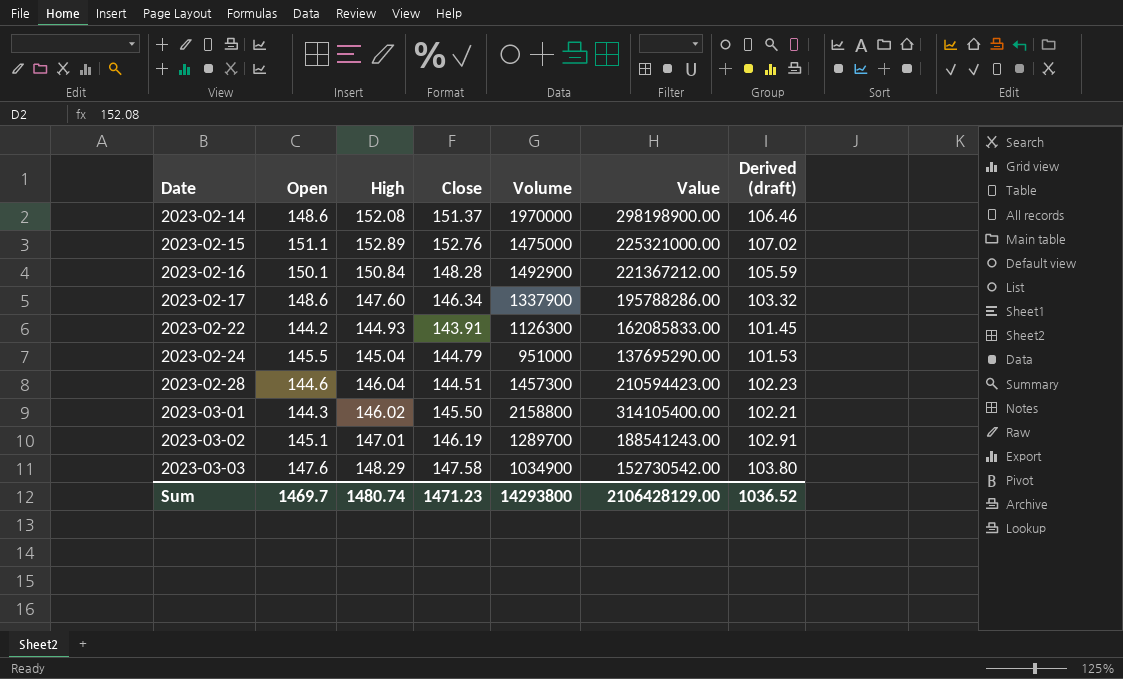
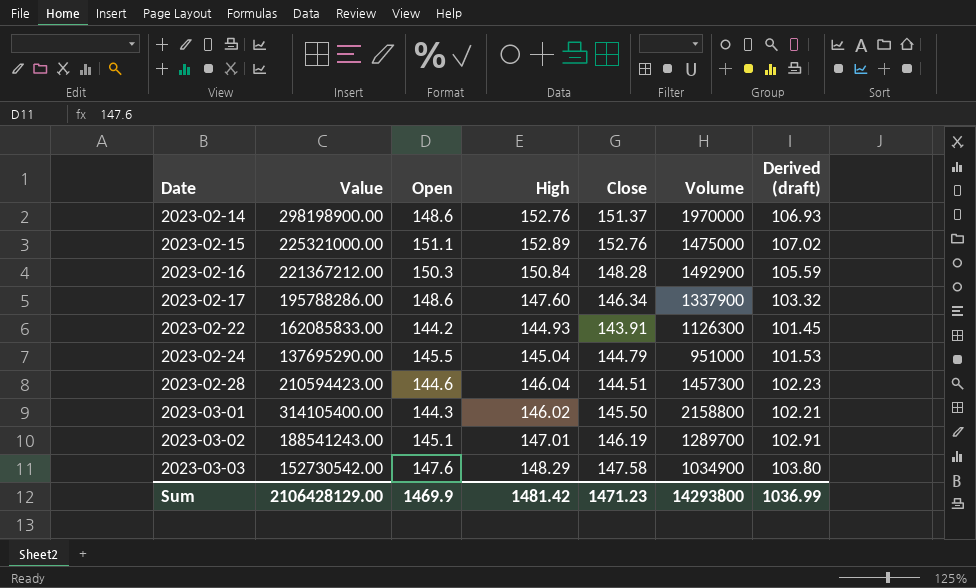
column Value | position: 6 -> 2
2023-02-14 | High: 152.08 -> 152.76
2023-02-14 | Derived (draft): 106.46 -> 106.93
2023-02-16 | Open: 150.1 -> 150.3
Sum | Open: 1469.7 -> 1469.9
Sum | High: 1480.74 -> 1481.42
Sum | Derived (draft): 1036.52 -> 1036.99

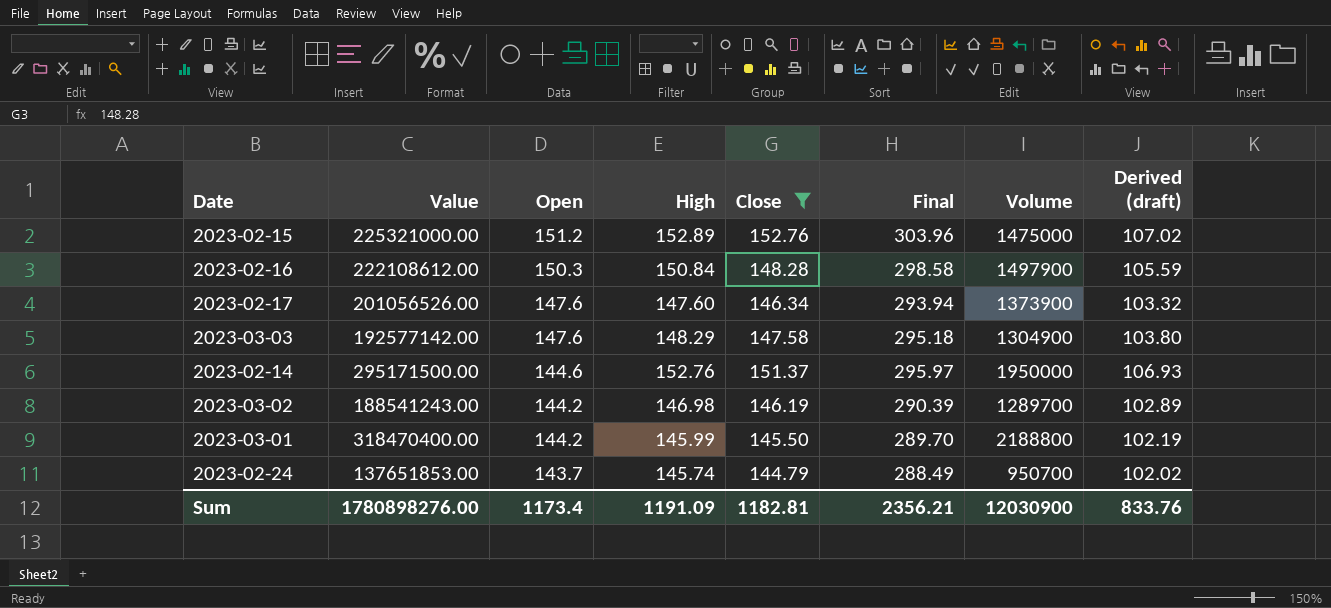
filter: none -> Close >= 144.79
row order: Date ascending -> Open descending
column Final | formula: none -> [Open] + [Close]
2023-02-15 | Open: 151.1 -> 151.2
2023-02-16 | Value: 221367212.00 -> 222108612.00
2023-02-16 | Volume: 1492900 -> 1497900
2023-02-17 | Value: 195788286.00 -> 201056526.00
2023-02-17 | Open: 148.6 -> 147.6
2023-02-17 | Volume: 1337900 -> 1373900
2023-03-03 | Value: 152730542.00 -> 192577142.00
2023-03-03 | Volume: 1034900 -> 1304900
2023-02-14 | Value: 298198900.00 -> 295171500.00
2023-02-14 | Open: 148.6 -> 144.6
2023-02-14 | Volume: 1970000 -> 1950000
2023-03-02 | Open: 145.1 -> 144.2
2023-03-02 | High: 147.01 -> 146.98
2023-03-02 | Derived (draft): 102.91 -> 102.89
2023-03-01 | Value: 314105400.00 -> 318470400.00
2023-03-01 | Open: 144.3 -> 144.2
2023-03-01 | High: 146.02 -> 145.99
2023-03-01 | Volume: 2158800 -> 2188800
2023-03-01 | Derived (draft): 102.21 -> 102.19
2023-02-24 | Value: 137695290.00 -> 137651853.00
2023-02-24 | Open: 145.5 -> 143.7
2023-02-24 | High: 145.04 -> 145.74
2023-02-24 | Volume: 951000 -> 950700
2023-02-24 | Derived (draft): 101.53 -> 102.02
Sum | Value: 2106428129.00 -> 1780898276.00
Sum | Open: 1469.9 -> 1173.4
Sum | High: 1481.42 -> 1191.09
Sum | Close: 1471.23 -> 1182.81
Sum | Volume: 14293800 -> 12030900
Sum | Derived (draft): 1036.99 -> 833.76

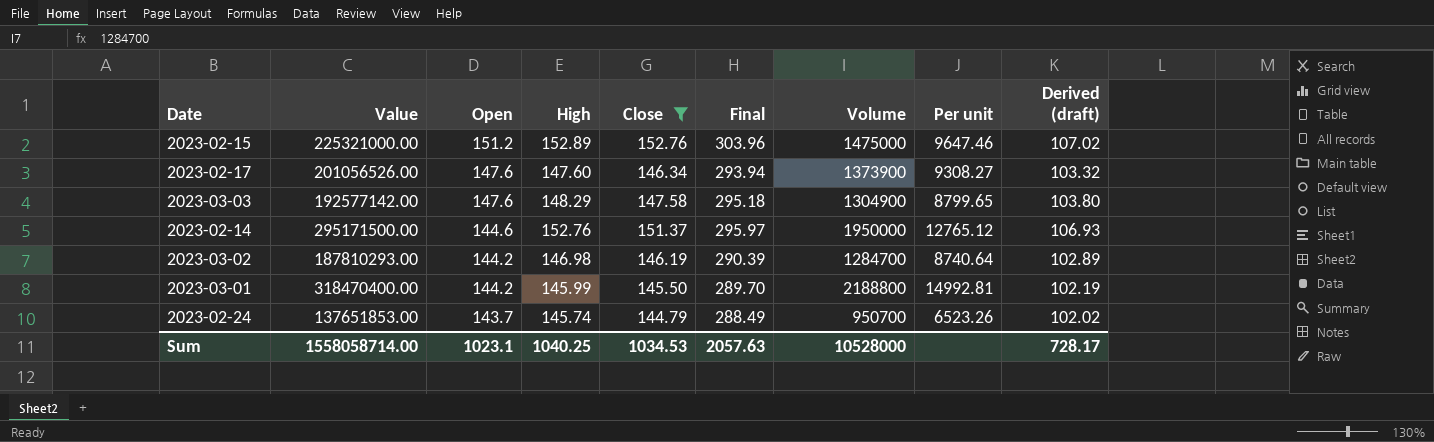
column Per unit | formula: none -> [Volume] / [High]
row 2023-02-16: 222108612.00 | 150.3 | 150.84 | 148.28 | 298.58 | 1497900 | 105.59 -> none
2023-03-02 | Value: 188541243.00 -> 187810293.00
2023-03-02 | Volume: 1289700 -> 1284700
Sum | Value: 1780898276.00 -> 1558058714.00
Sum | Open: 1173.4 -> 1023.1
Sum | High: 1191.09 -> 1040.25
Sum | Close: 1182.81 -> 1034.53
Sum | Final: 2356.21 -> 2057.63
Sum | Volume: 12030900 -> 10528000
Sum | Derived (draft): 833.76 -> 728.17

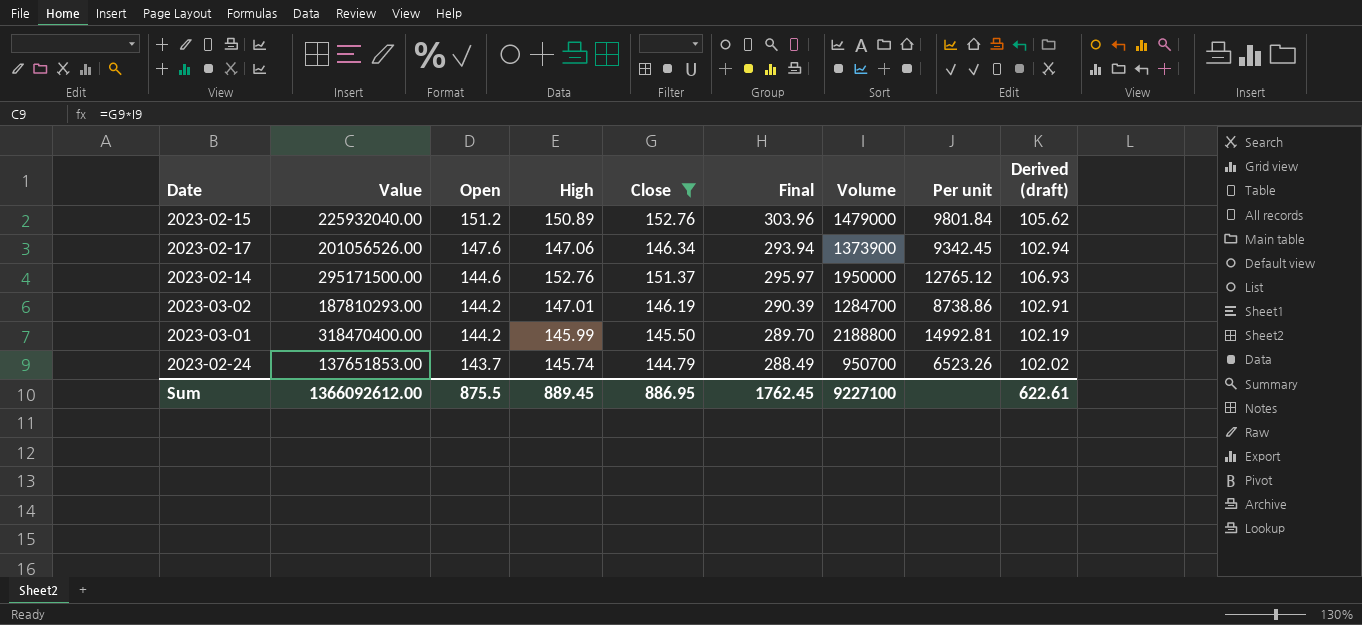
row 2023-03-03: 192577142.00 | 147.6 | 148.29 | 147.58 | 295.18 | 1304900 | 8799.65 | 103.80 -> none
2023-02-15 | Value: 225321000.00 -> 225932040.00
2023-02-15 | High: 152.89 -> 150.89
2023-02-15 | Volume: 1475000 -> 1479000
2023-02-15 | Per unit: 9647.46 -> 9801.84
2023-02-15 | Derived (draft): 107.02 -> 105.62
2023-02-17 | High: 147.60 -> 147.06
2023-02-17 | Per unit: 9308.27 -> 9342.45
2023-02-17 | Derived (draft): 103.32 -> 102.94
2023-03-02 | High: 146.98 -> 147.01
2023-03-02 | Per unit: 8740.64 -> 8738.86
2023-03-02 | Derived (draft): 102.89 -> 102.91
Sum | Value: 1558058714.00 -> 1366092612.00
Sum | Open: 1023.1 -> 875.5
Sum | High: 1040.25 -> 889.45
Sum | Close: 1034.53 -> 886.95
Sum | Final: 2057.63 -> 1762.45
Sum | Volume: 10528000 -> 9227100
Sum | Derived (draft): 728.17 -> 622.61

